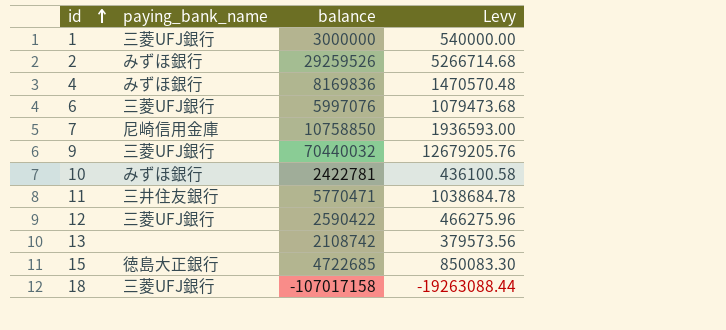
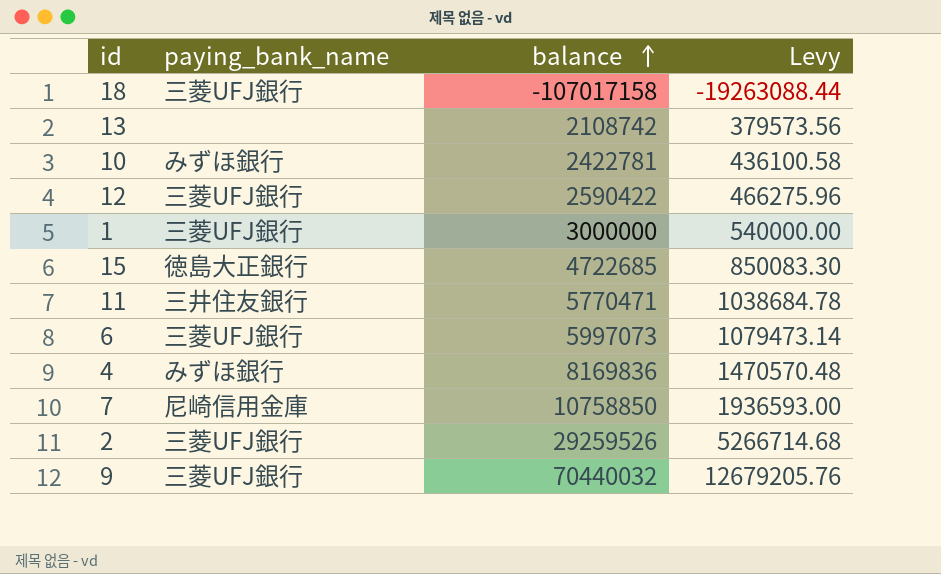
row order: id ascending -> balance ascending
6 | balance: 5997076 -> 5997073
6 | Levy: 1079473.68 -> 1079473.14
2 | paying_bank_name: みずほ銀行 -> 三菱UFJ銀行

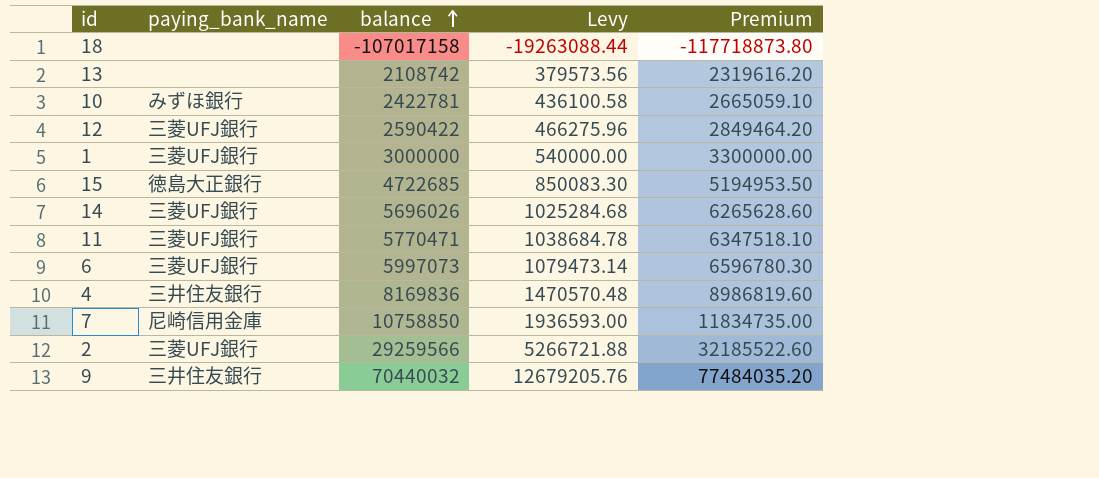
column Premium | formula: none -> [balance] * 1.1
18 | paying_bank_name: 三菱UFJ銀行 -> none
row 14: none -> 三菱UFJ銀行 | 5696026 | 1025284.68 | 6265628.60
11 | paying_bank_name: 三井住友銀行 -> 三菱UFJ銀行
4 | paying_bank_name: みずほ銀行 -> 三井住友銀行
2 | balance: 29259526 -> 29259566
2 | Levy: 5266714.68 -> 5266721.88
9 | paying_bank_name: 三菱UFJ銀行 -> 三井住友銀行

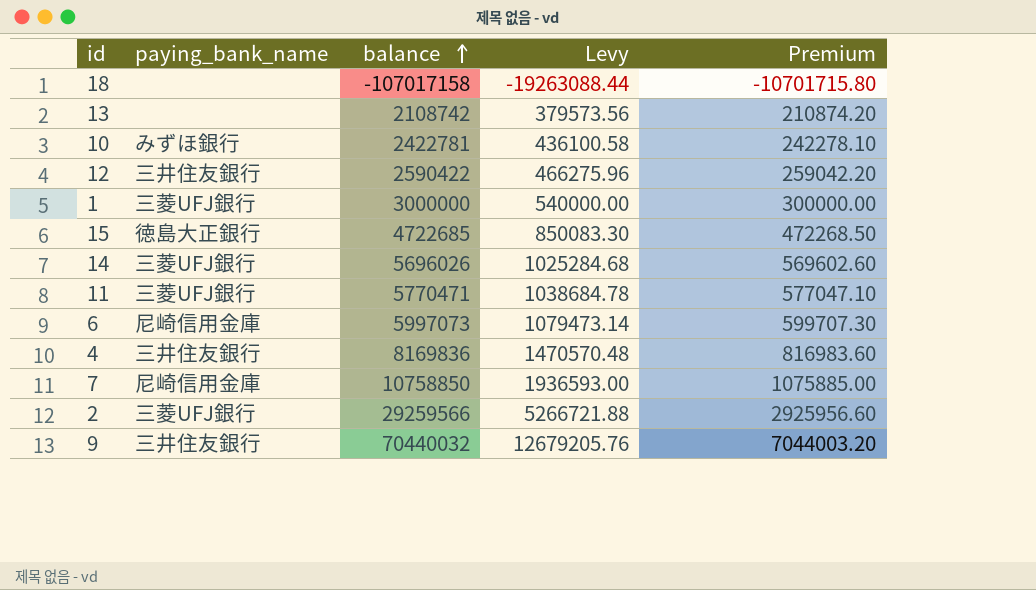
column Premium | formula: [balance] * 1.1 -> [balance] * 0.1
12 | paying_bank_name: 三菱UFJ銀行 -> 三井住友銀行
6 | paying_bank_name: 三菱UFJ銀行 -> 尼崎信用金庫

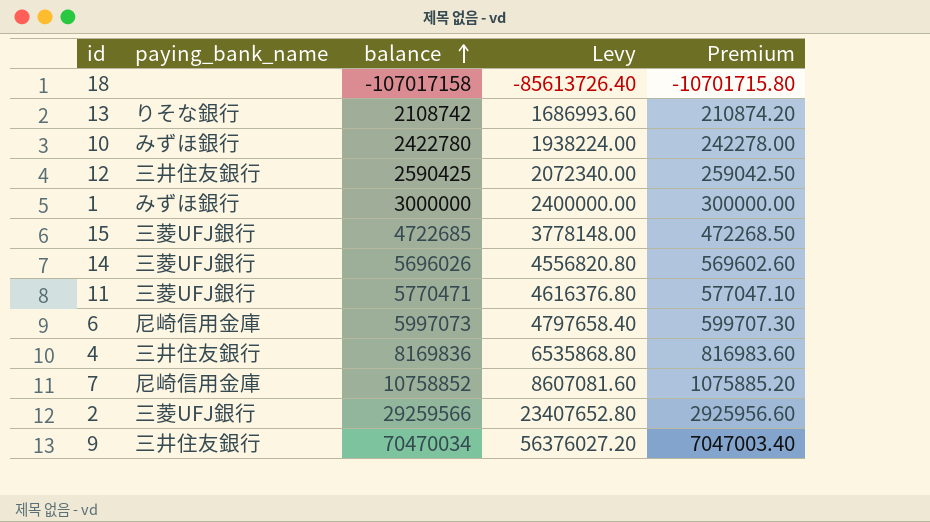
column Levy | formula: [balance] * 0.18 -> [balance] * 0.8
13 | paying_bank_name: none -> りそな銀行
10 | balance: 2422781 -> 2422780
10 | Premium: 242278.10 -> 242278.00
12 | balance: 2590422 -> 2590425
12 | Premium: 259042.20 -> 259042.50
1 | paying_bank_name: 三菱UFJ銀行 -> みずほ銀行
15 | paying_bank_name: 徳島大正銀行 -> 三菱UFJ銀行
7 | balance: 10758850 -> 10758852
7 | Premium: 1075885.00 -> 1075885.20
9 | balance: 70440032 -> 70470034
9 | Premium: 7044003.20 -> 7047003.40

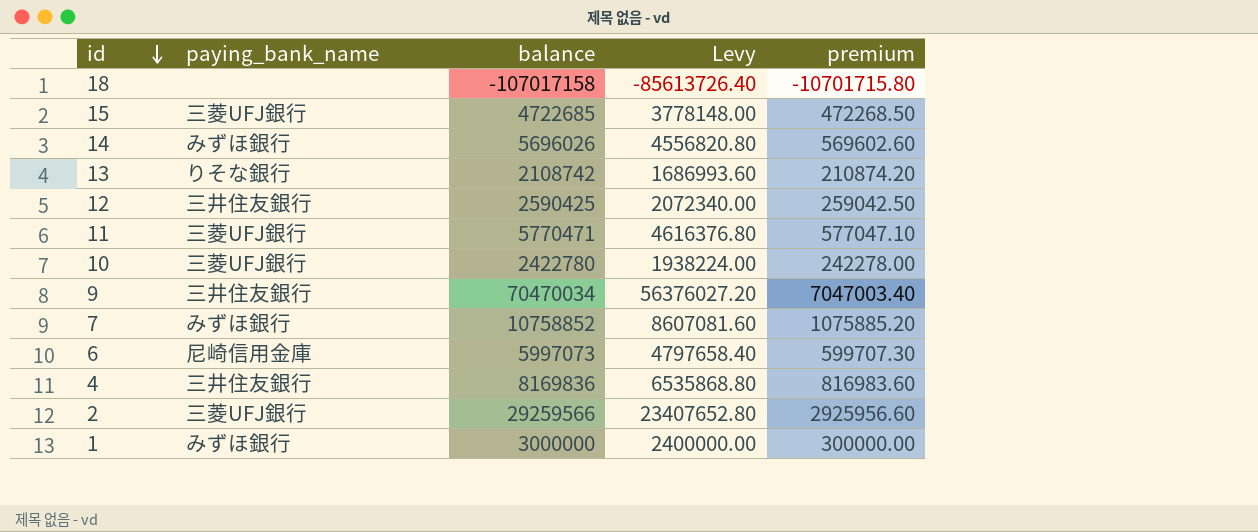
row order: balance ascending -> id descending
column name: Premium -> premium
14 | paying_bank_name: 三菱UFJ銀行 -> みずほ銀行
10 | paying_bank_name: みずほ銀行 -> 三菱UFJ銀行
7 | paying_bank_name: 尼崎信用金庫 -> みずほ銀行

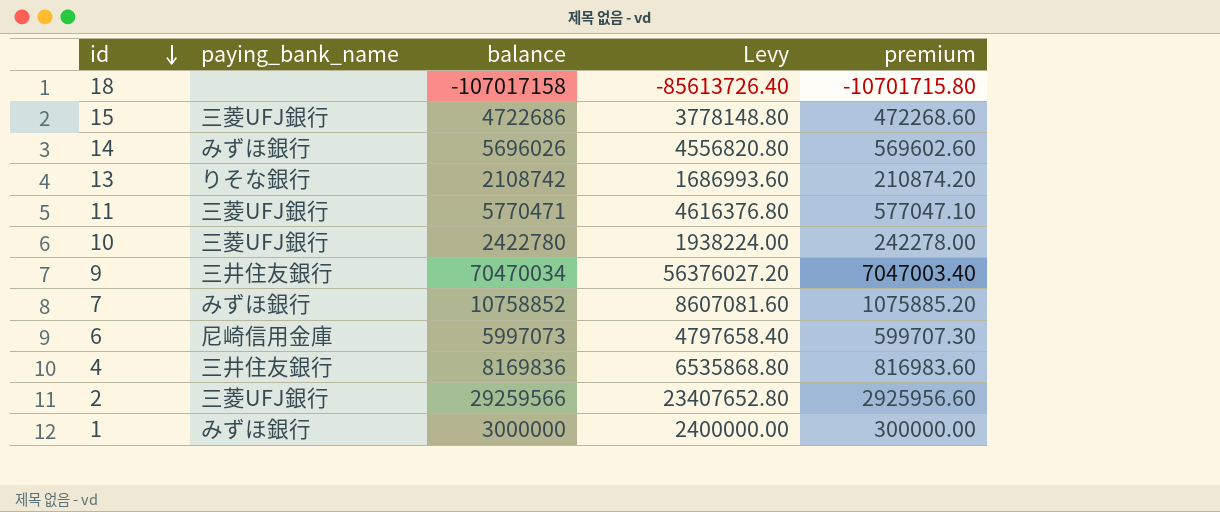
row 12: 三井住友銀行 | 2590425 | 2072340.00 | 259042.50 -> none
15 | balance: 4722685 -> 4722686
15 | Levy: 3778148.00 -> 3778148.80
15 | premium: 472268.50 -> 472268.60

